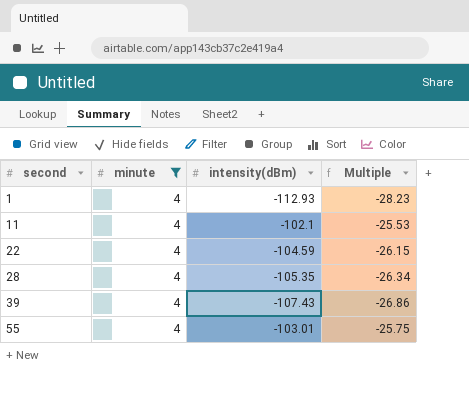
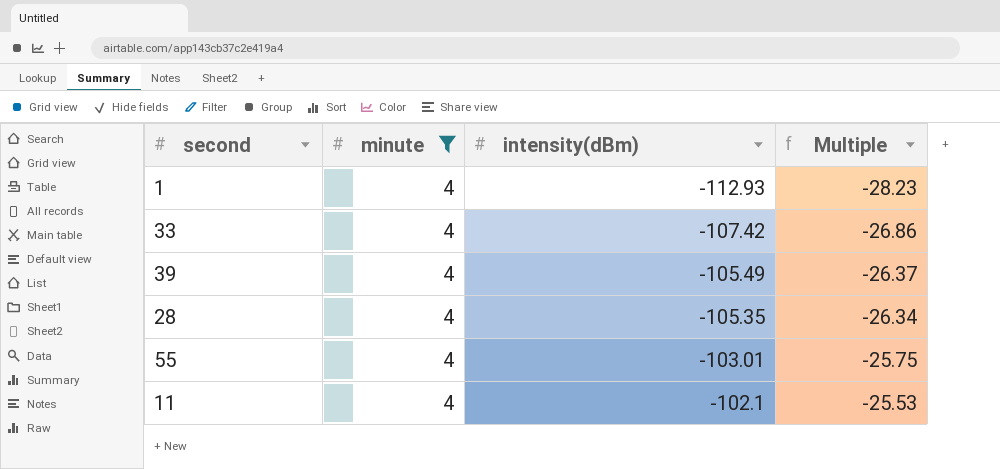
row order: second ascending -> intensity(dBm) ascending
row 22: 4 | -104.59 | -26.15 -> none
row 33: none -> 4 | -107.42 | -26.86
39 | intensity(dBm): -107.43 -> -105.49
39 | Multiple: -26.86 -> -26.37

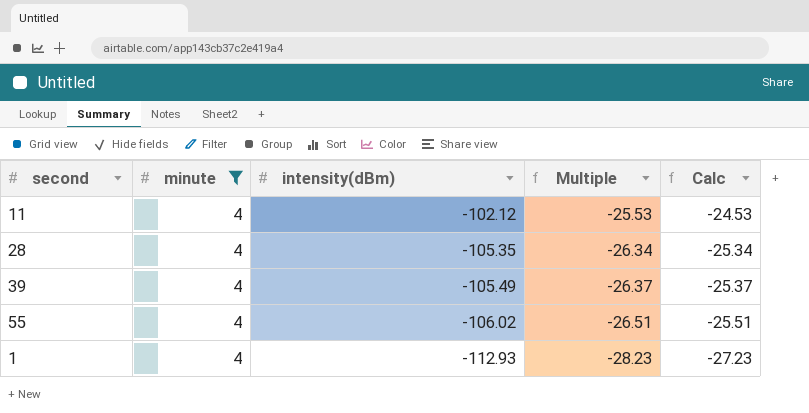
row order: intensity(dBm) ascending -> intensity(dBm) descending
column Calc | formula: none -> [Multiple] + 1
row 33: 4 | -107.42 | -26.86 -> none
11 | intensity(dBm): -102.1 -> -102.12
55 | intensity(dBm): -103.01 -> -106.02
55 | Multiple: -25.75 -> -26.51

